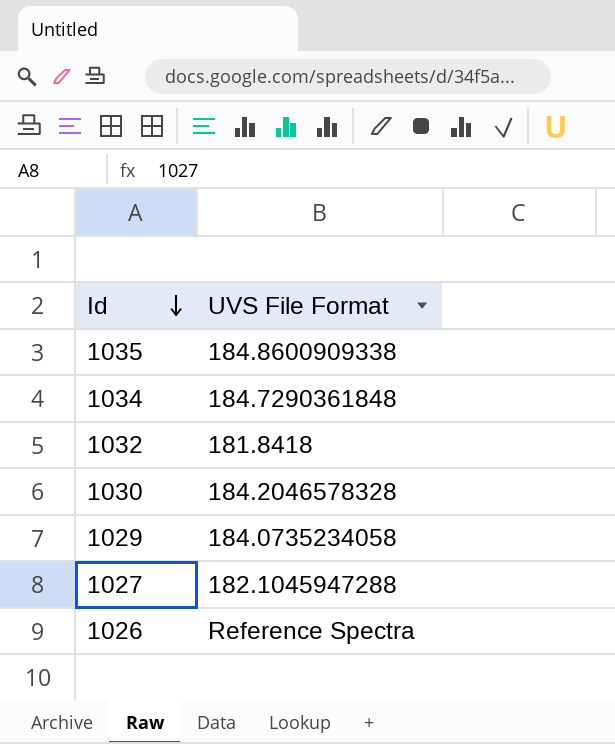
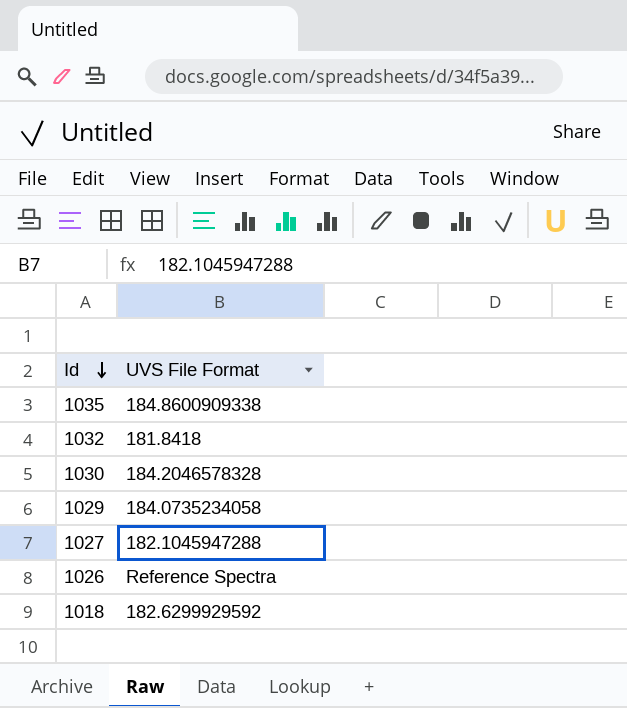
row 1034: 184.7290361848 -> none
row 1018: none -> 182.6299929592

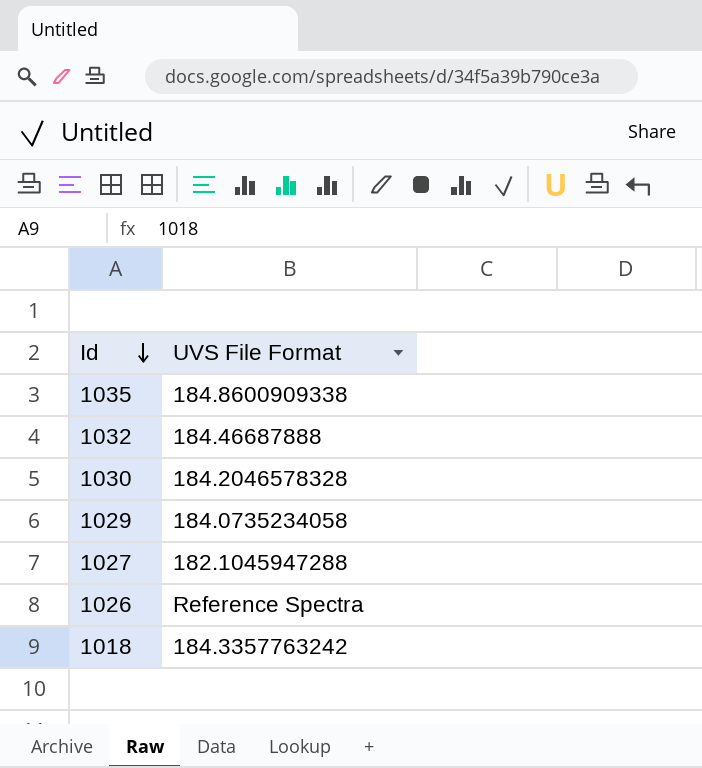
1032 | UVS File Format: 181.8418 -> 184.46687888
1018 | UVS File Format: 182.6299929592 -> 184.3357763242

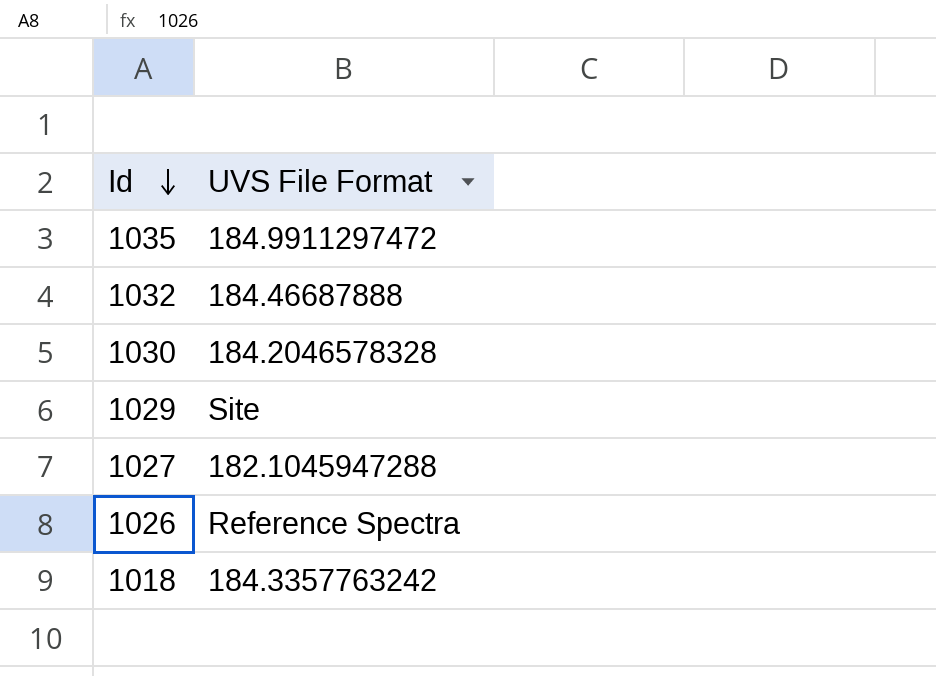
1035 | UVS File Format: 184.8600909338 -> 184.9911297472
1029 | UVS File Format: 184.0735234058 -> Site

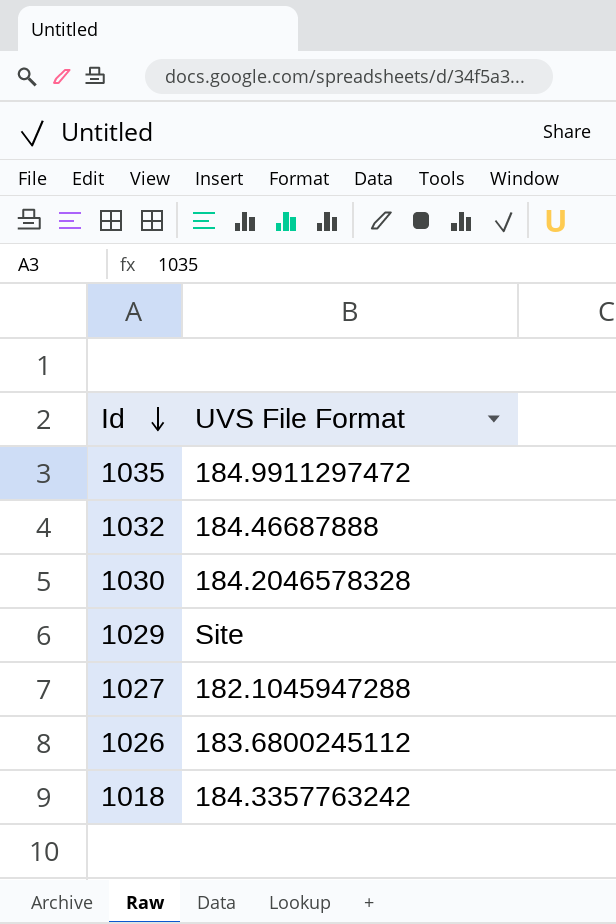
1026 | UVS File Format: Reference Spectra -> 183.6800245112

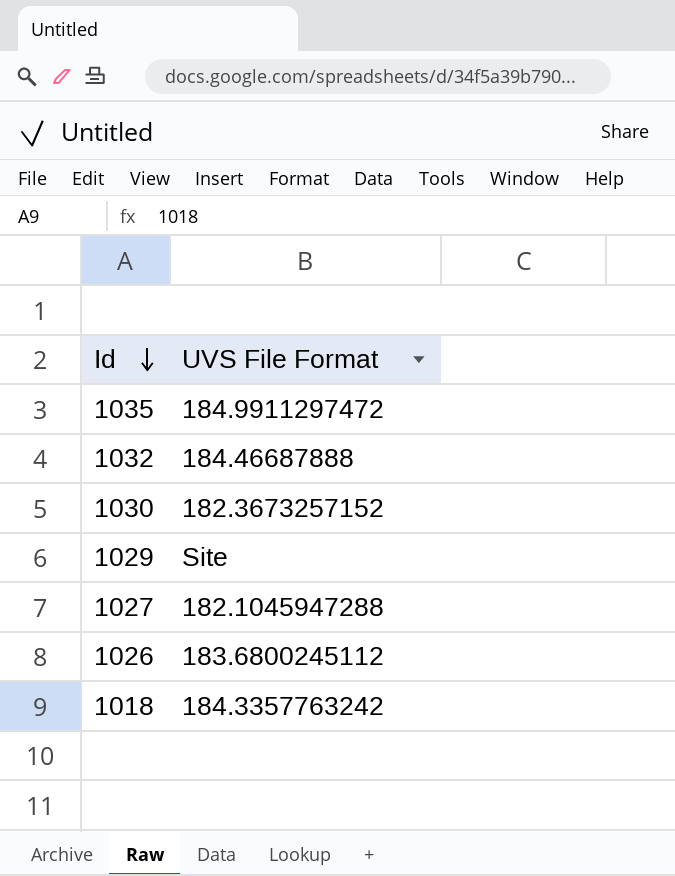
1030 | UVS File Format: 184.2046578328 -> 182.3673257152

